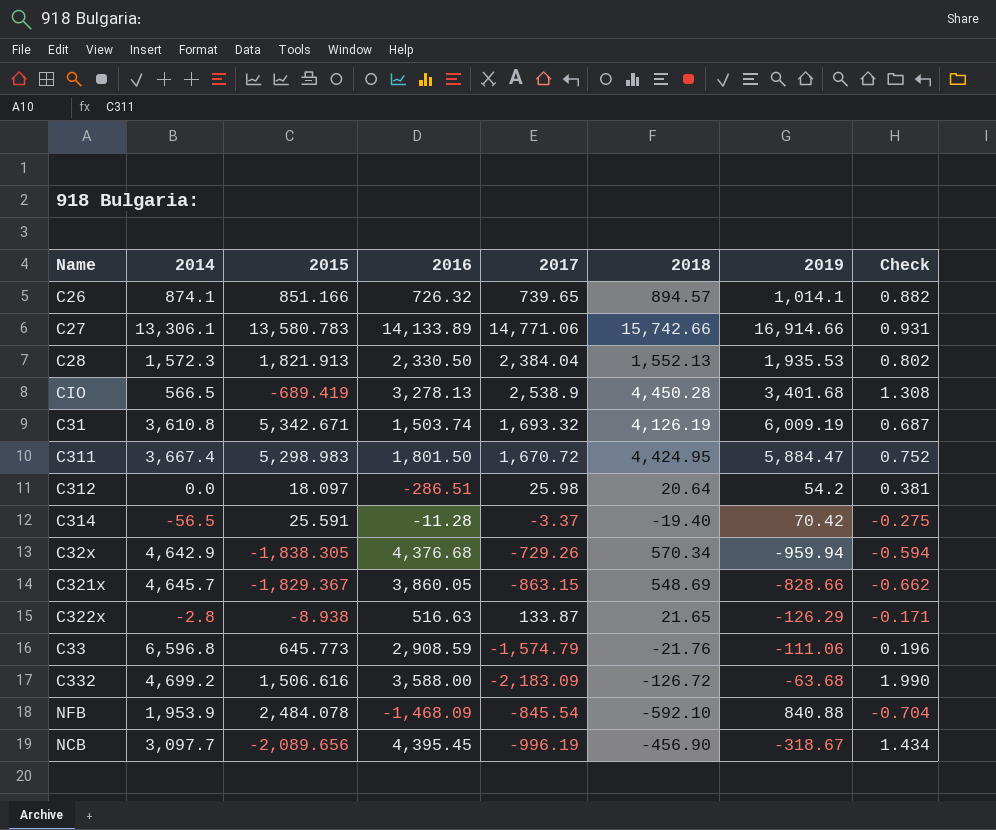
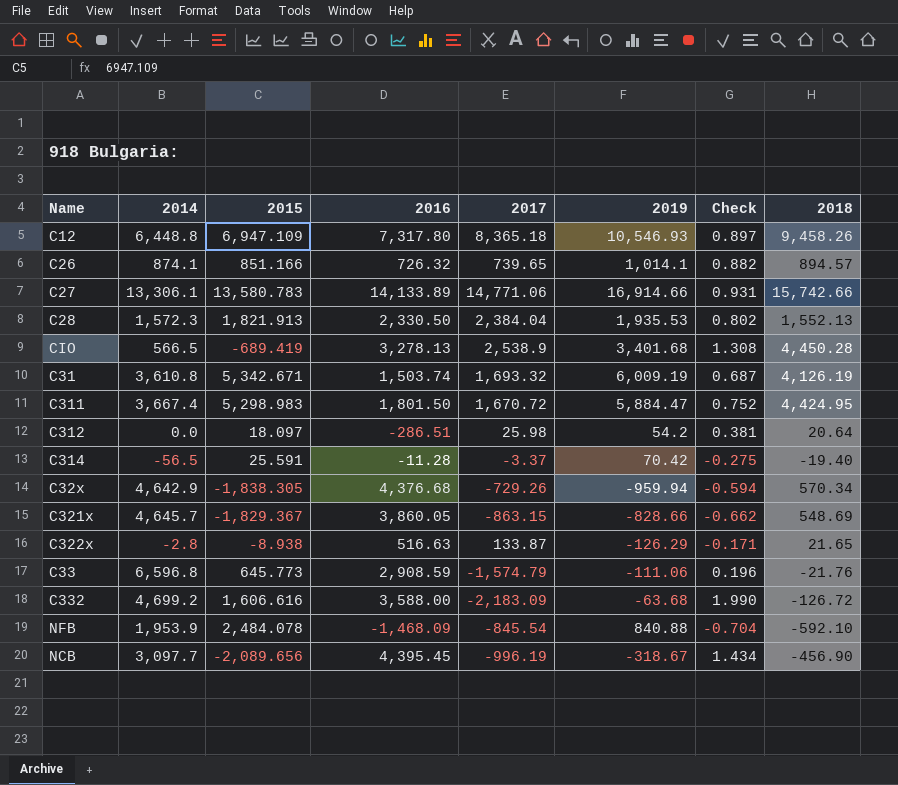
column 2018 | position: 6 -> 8
row C12: none -> 6,448.8 | 6,947.109 | 7,317.80 | 8,365.18 | 10,546.93 | 0.897 | 9,458.26
C332 | 2015: 1,506.616 -> 1,606.616

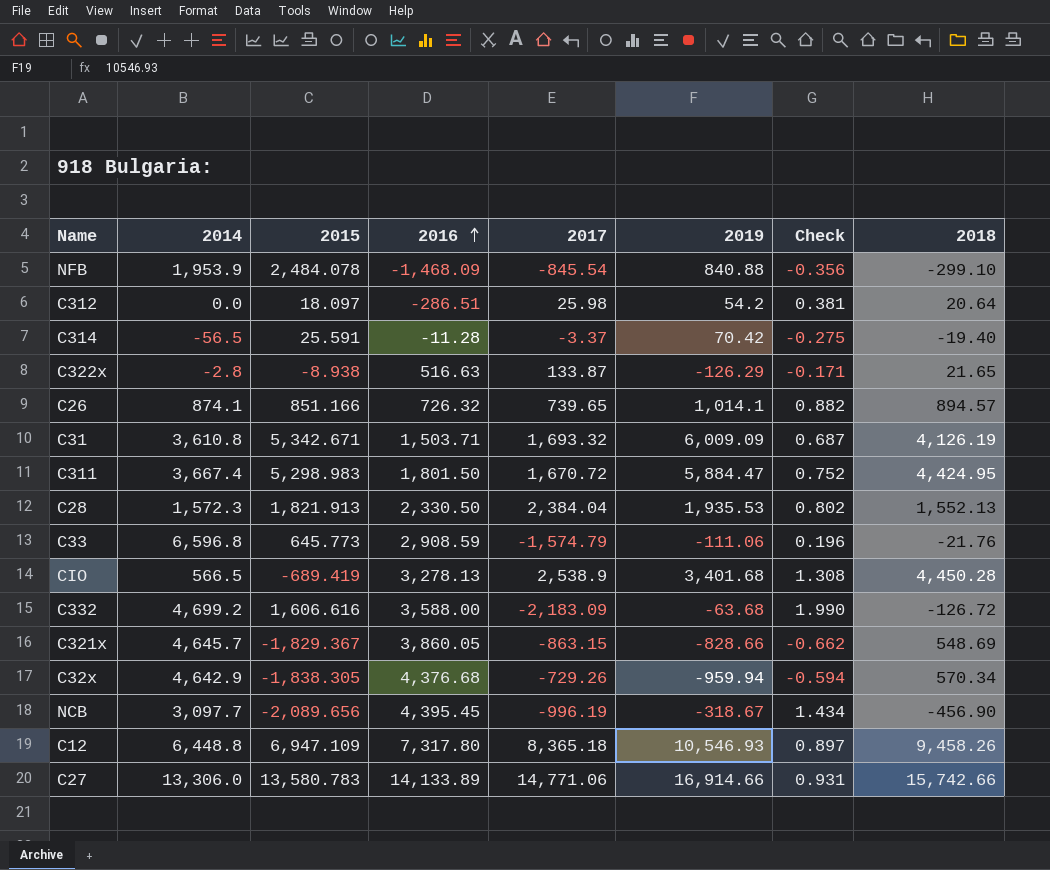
row order: none -> 2016 ascending
NFB | Check: -0.704 -> -0.356
NFB | 2018: -592.10 -> -299.10
C31 | 2016: 1,503.74 -> 1,503.71
C31 | 2019: 6,009.19 -> 6,009.09
C27 | 2014: 13,306.1 -> 13,306.0

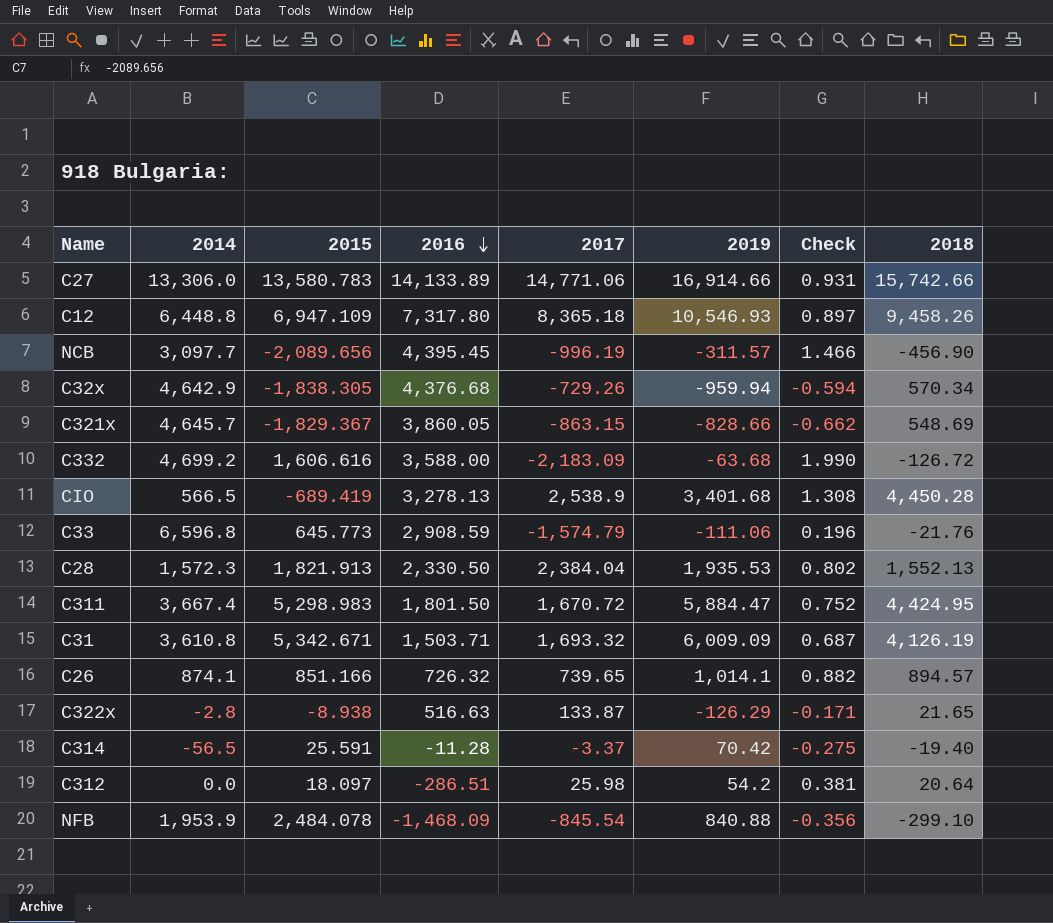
row order: 2016 ascending -> 2016 descending
NCB | 2019: -318.67 -> -311.57
NCB | Check: 1.434 -> 1.466

